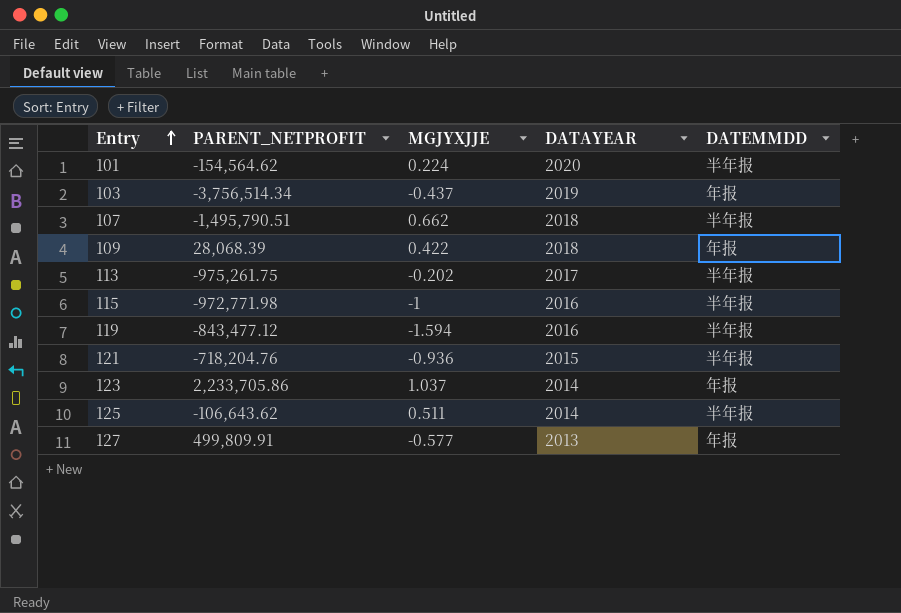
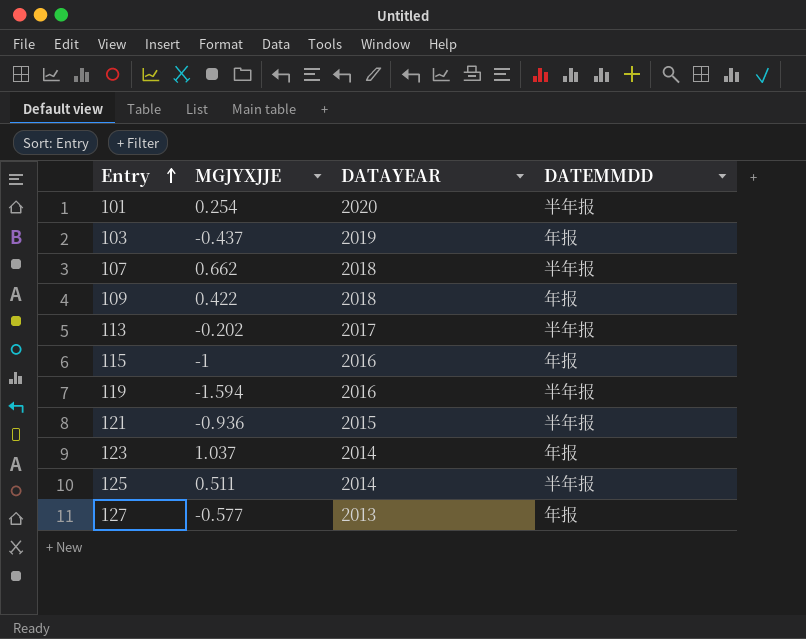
column PARENT_NETPROFIT | position: 2 -> none
101 | MGJYXJJE: 0.224 -> 0.254
115 | DATEMMDD: 半年报 -> 年报

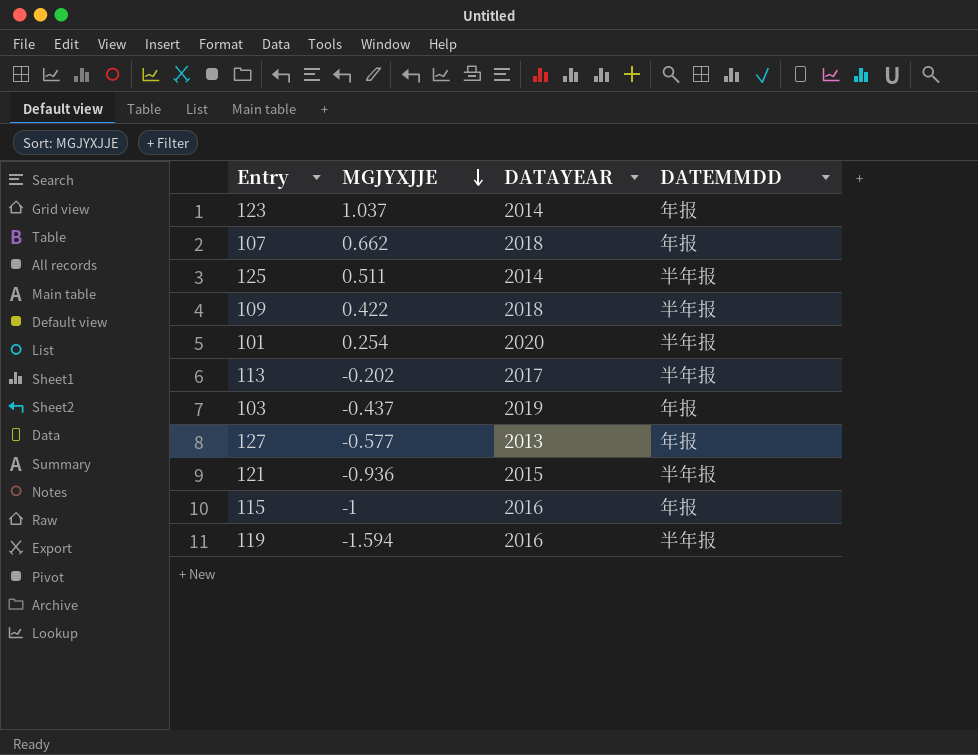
row order: Entry ascending -> MGJYXJJE descending
107 | DATEMMDD: 半年报 -> 年报
109 | DATEMMDD: 年报 -> 半年报

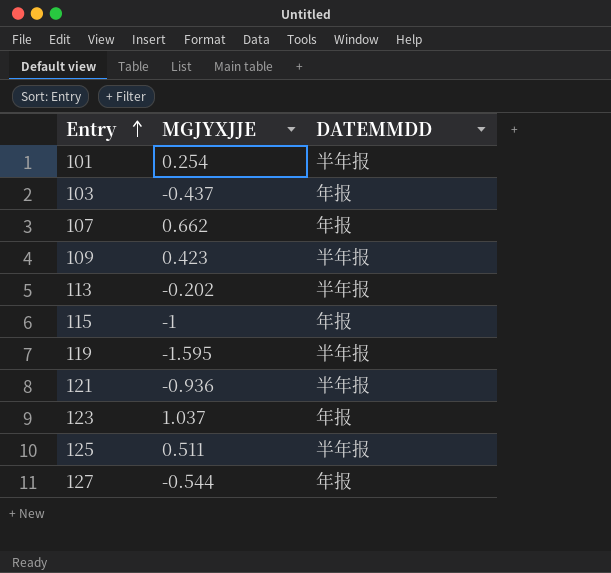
row order: MGJYXJJE descending -> Entry ascending
column DATAYEAR | position: 3 -> none
109 | MGJYXJJE: 0.422 -> 0.423
119 | MGJYXJJE: -1.594 -> -1.595
127 | MGJYXJJE: -0.577 -> -0.544

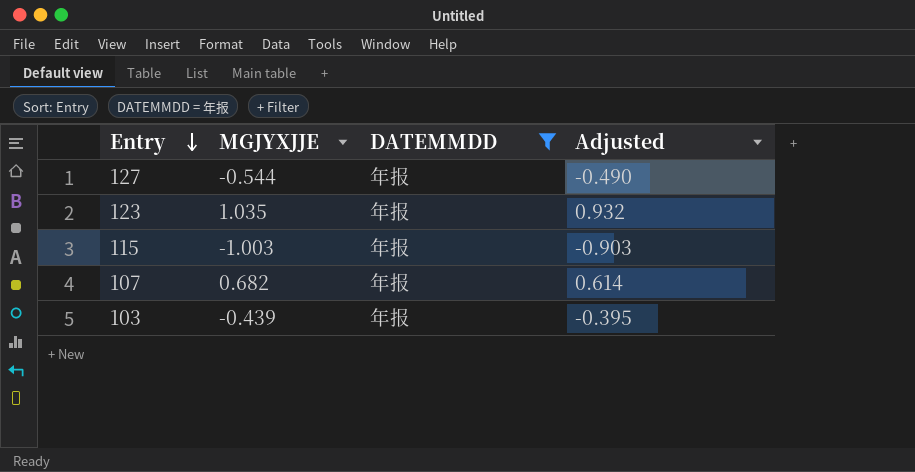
filter: none -> DATEMMDD = 年报
row order: Entry ascending -> Entry descending
column Adjusted | formula: none -> [MGJYXJJE] * 0.9
123 | MGJYXJJE: 1.037 -> 1.035
115 | MGJYXJJE: -1 -> -1.003
107 | MGJYXJJE: 0.662 -> 0.682
103 | MGJYXJJE: -0.437 -> -0.439

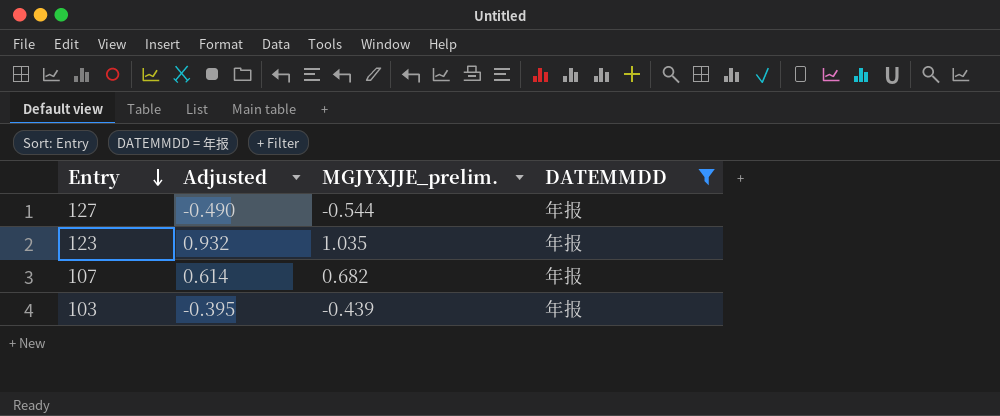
column Adjusted | position: 4 -> 2
column name: MGJYXJJE -> MGJYXJJE_prelim.
row 115: -1.003 | 年报 | -0.903 -> none

